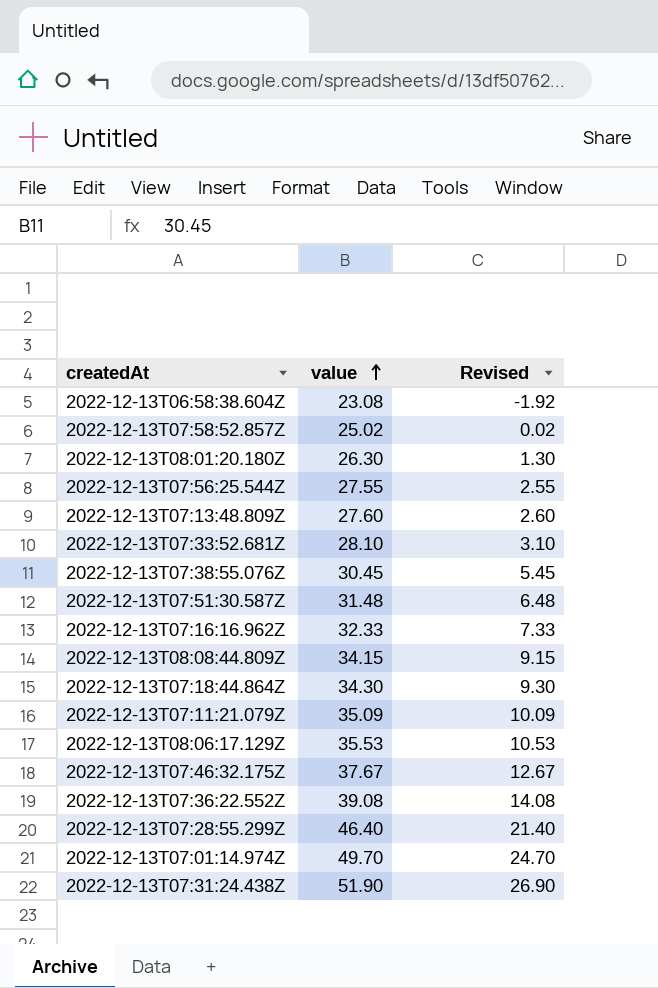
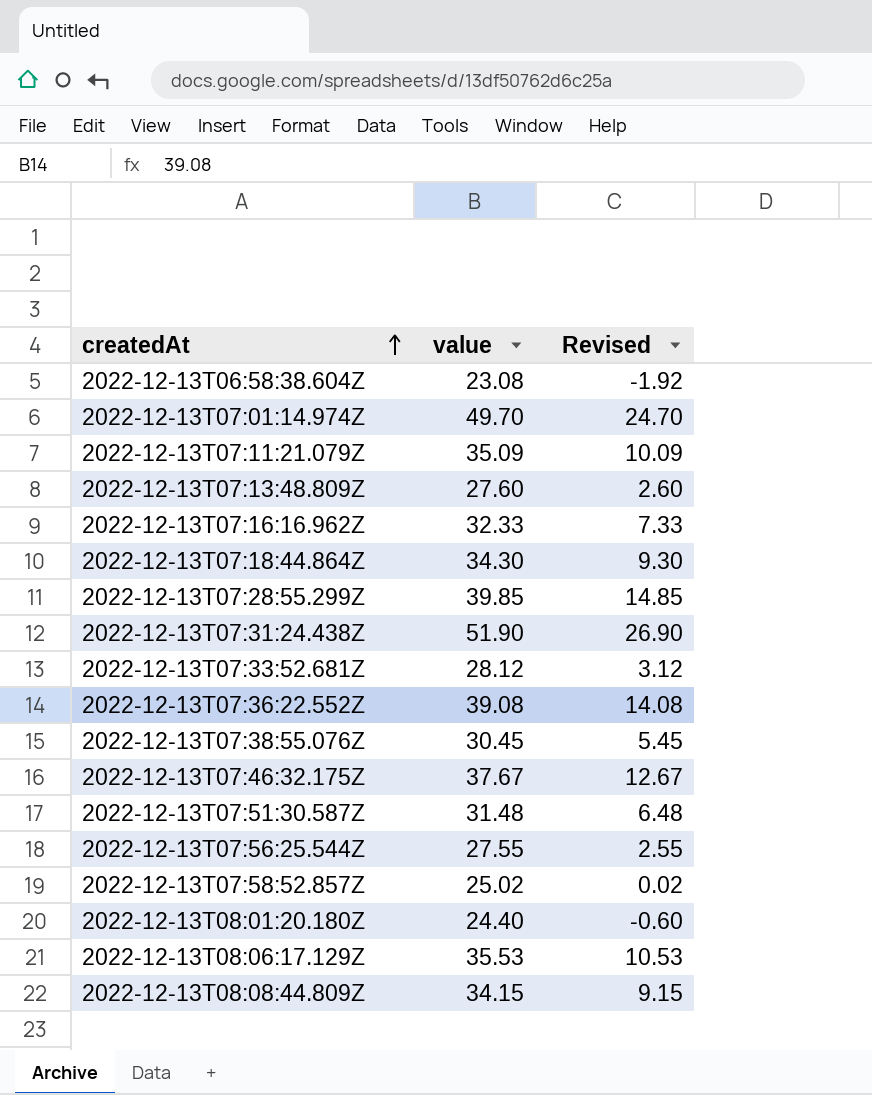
row order: value ascending -> createdAt ascending
2022-12-13T07:28:55.299Z | value: 46.40 -> 39.85
2022-12-13T07:28:55.299Z | Revised: 21.40 -> 14.85
2022-12-13T07:33:52.681Z | value: 28.10 -> 28.12
2022-12-13T07:33:52.681Z | Revised: 3.10 -> 3.12
2022-12-13T08:01:20.180Z | value: 26.30 -> 24.40
2022-12-13T08:01:20.180Z | Revised: 1.30 -> -0.60

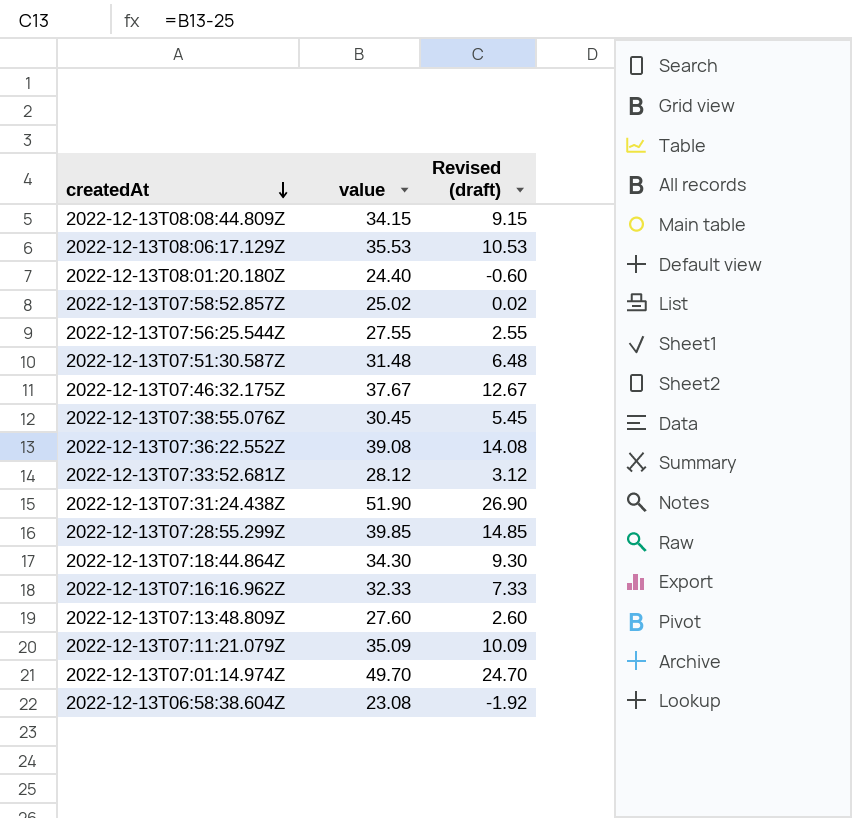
row order: createdAt ascending -> createdAt descending
column name: Revised -> Revised (draft)

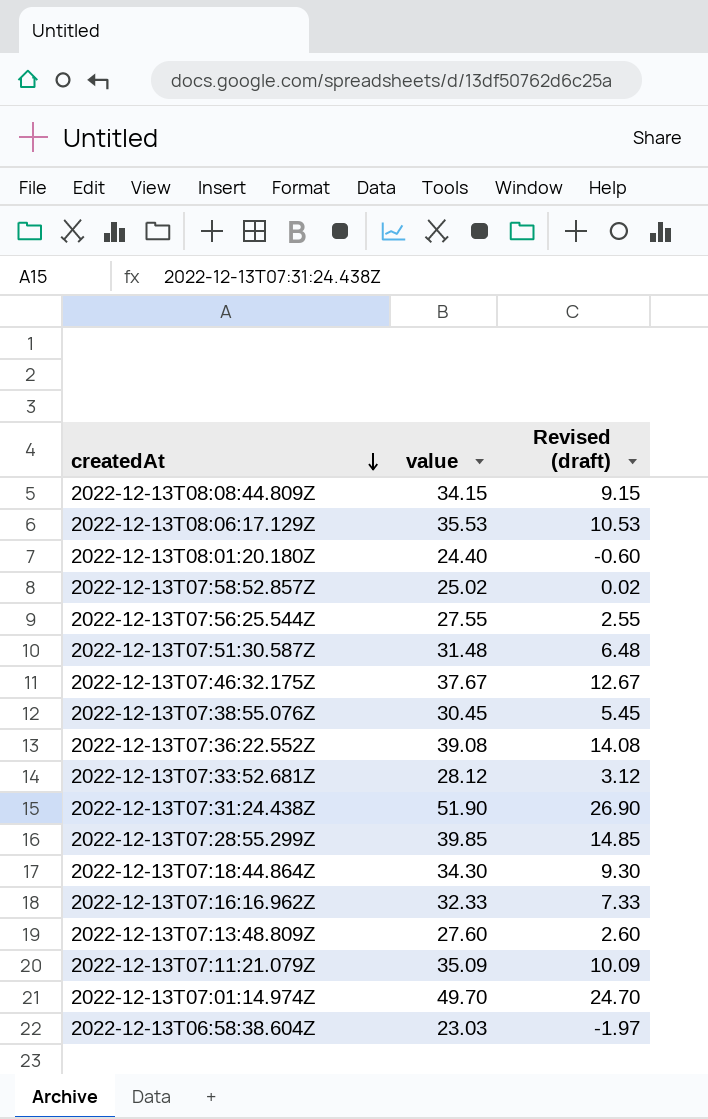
2022-12-13T06:58:38.604Z | value: 23.08 -> 23.03
2022-12-13T06:58:38.604Z | Revised (draft): -1.92 -> -1.97

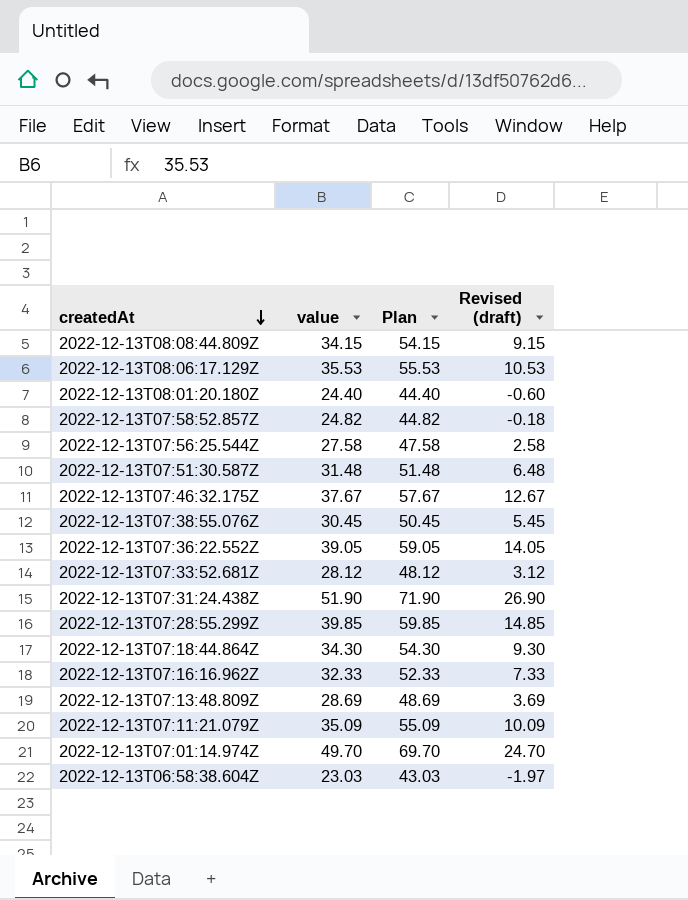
column Plan | formula: none -> [value] + 20
2022-12-13T07:58:52.857Z | value: 25.02 -> 24.82
2022-12-13T07:58:52.857Z | Revised (draft): 0.02 -> -0.18
2022-12-13T07:56:25.544Z | value: 27.55 -> 27.58
2022-12-13T07:56:25.544Z | Revised (draft): 2.55 -> 2.58
2022-12-13T07:36:22.552Z | value: 39.08 -> 39.05
2022-12-13T07:36:22.552Z | Revised (draft): 14.08 -> 14.05
2022-12-13T07:13:48.809Z | value: 27.60 -> 28.69
2022-12-13T07:13:48.809Z | Revised (draft): 2.60 -> 3.69

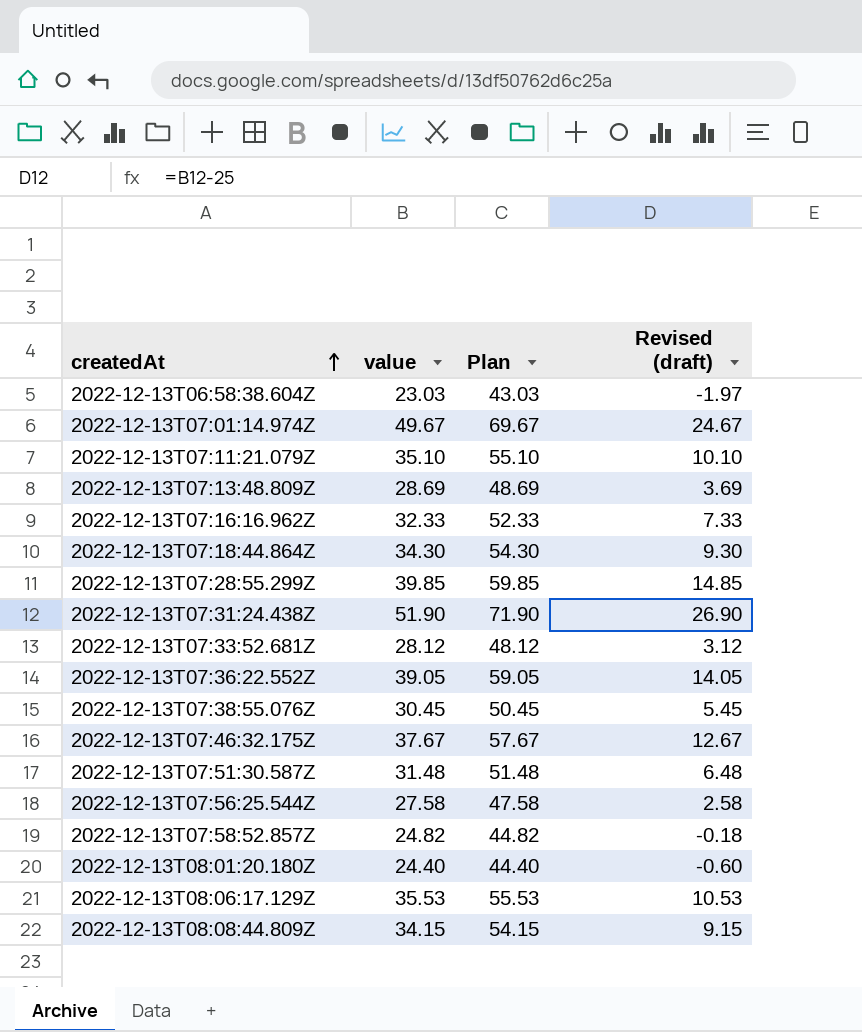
row order: createdAt descending -> createdAt ascending
2022-12-13T07:01:14.974Z | value: 49.70 -> 49.67
2022-12-13T07:01:14.974Z | Plan: 69.70 -> 69.67
2022-12-13T07:01:14.974Z | Revised (draft): 24.70 -> 24.67
2022-12-13T07:11:21.079Z | value: 35.09 -> 35.10
2022-12-13T07:11:21.079Z | Plan: 55.09 -> 55.10
2022-12-13T07:11:21.079Z | Revised (draft): 10.09 -> 10.10

